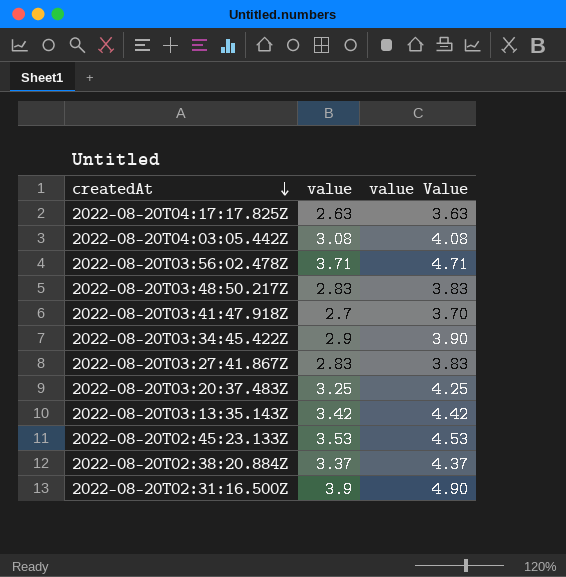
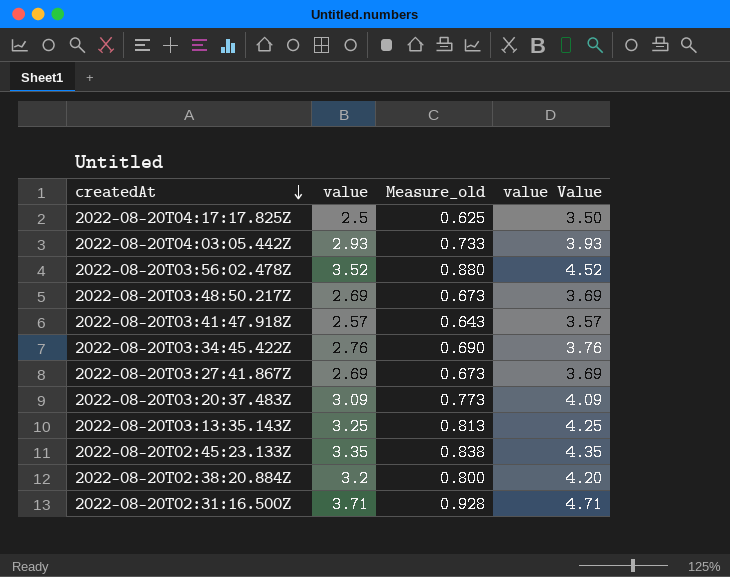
column Measure_old | formula: none -> [value] * 0.25
2022-08-20T04:17:17.825Z | value: 2.63 -> 2.5
2022-08-20T04:17:17.825Z | value Value: 3.63 -> 3.50
2022-08-20T04:03:05.442Z | value: 3.08 -> 2.93
2022-08-20T04:03:05.442Z | value Value: 4.08 -> 3.93
2022-08-20T03:56:02.478Z | value: 3.71 -> 3.52
2022-08-20T03:56:02.478Z | value Value: 4.71 -> 4.52
2022-08-20T03:48:50.217Z | value: 2.83 -> 2.69
2022-08-20T03:48:50.217Z | value Value: 3.83 -> 3.69
2022-08-20T03:41:47.918Z | value: 2.7 -> 2.57
2022-08-20T03:41:47.918Z | value Value: 3.70 -> 3.57
2022-08-20T03:34:45.422Z | value: 2.9 -> 2.76
2022-08-20T03:34:45.422Z | value Value: 3.90 -> 3.76
2022-08-20T03:27:41.867Z | value: 2.83 -> 2.69
2022-08-20T03:27:41.867Z | value Value: 3.83 -> 3.69
2022-08-20T03:20:37.483Z | value: 3.25 -> 3.09
2022-08-20T03:20:37.483Z | value Value: 4.25 -> 4.09
2022-08-20T03:13:35.143Z | value: 3.42 -> 3.25
2022-08-20T03:13:35.143Z | value Value: 4.42 -> 4.25
2022-08-20T02:45:23.133Z | value: 3.53 -> 3.35
2022-08-20T02:45:23.133Z | value Value: 4.53 -> 4.35
2022-08-20T02:38:20.884Z | value: 3.37 -> 3.2
2022-08-20T02:38:20.884Z | value Value: 4.37 -> 4.20
2022-08-20T02:31:16.500Z | value: 3.9 -> 3.71
2022-08-20T02:31:16.500Z | value Value: 4.90 -> 4.71

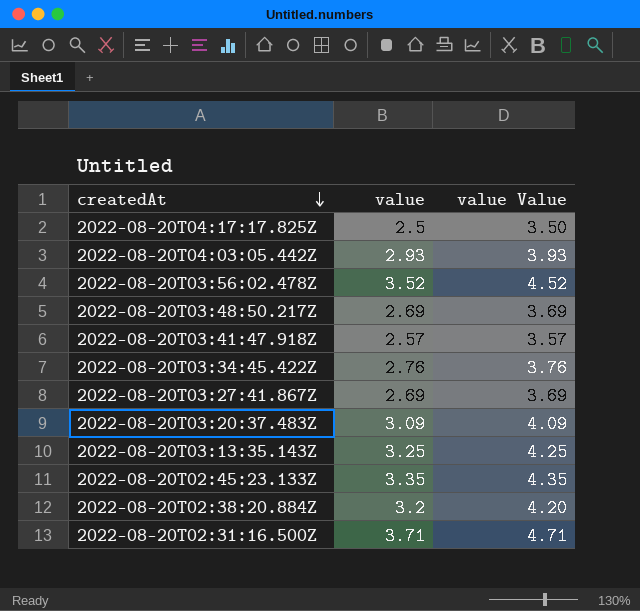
column Measure_old | formula: [value] * 0.25 -> none

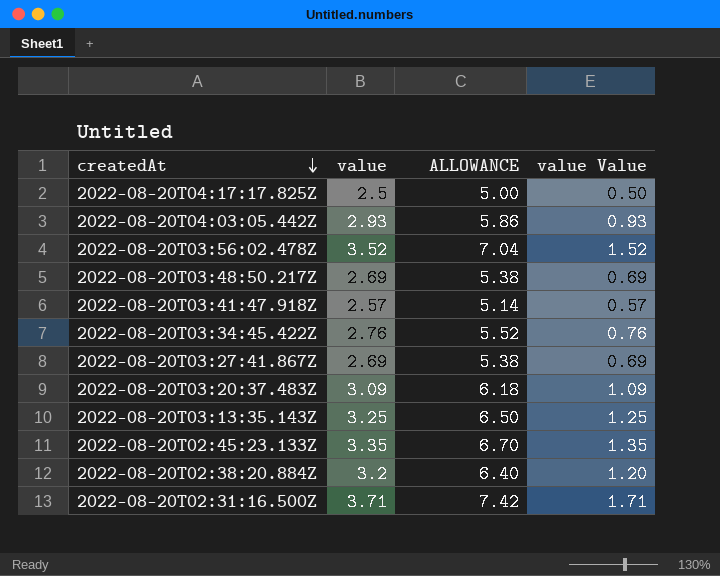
column ALLOWANCE | formula: none -> [value] * 2
column value Value | formula: [value] + 1 -> [value] - 2

